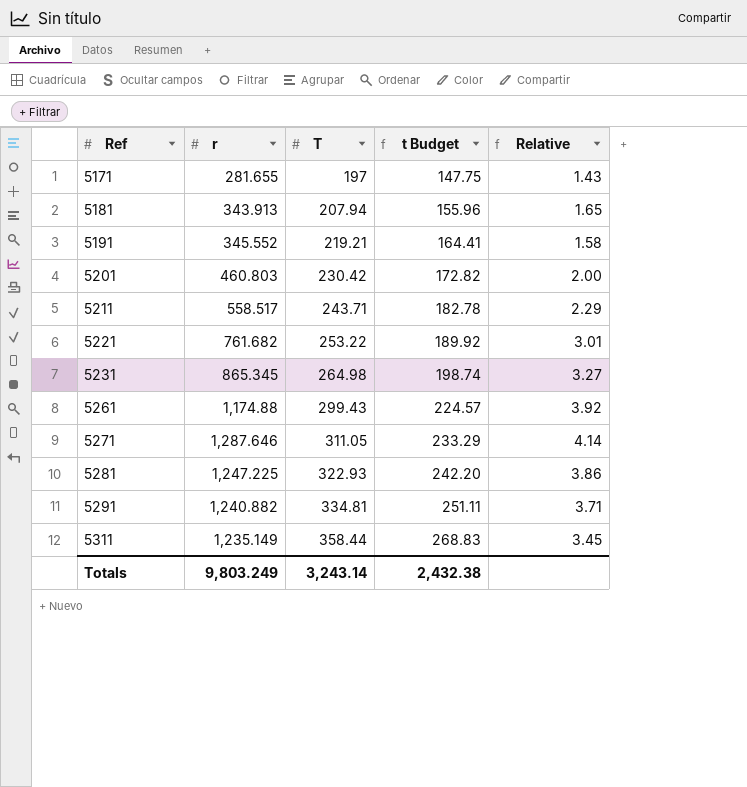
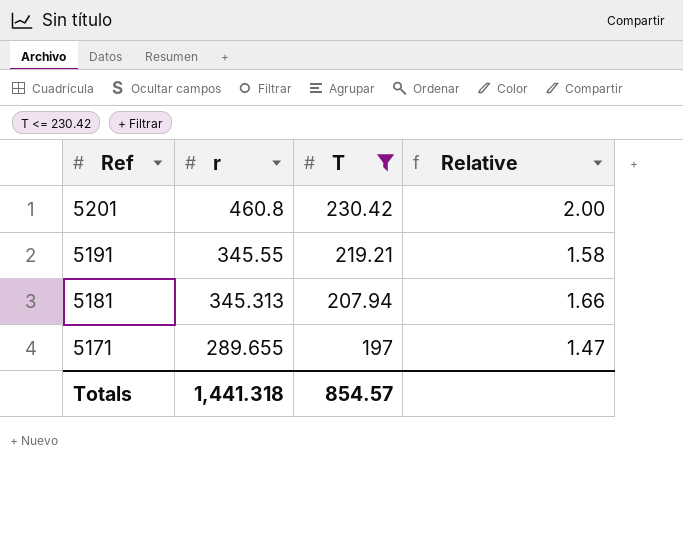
filter: none -> T <= 230.42
row order: Ref ascending -> Ref descending
column t Budget | formula: [T] * 0.75 -> none
5201 | r: 460.803 -> 460.8
5191 | r: 345.552 -> 345.55
5181 | r: 343.913 -> 345.313
5181 | Relative: 1.65 -> 1.66
5171 | r: 281.655 -> 289.655
5171 | Relative: 1.43 -> 1.47
Totals | r: 9,803.249 -> 1,441.318
Totals | T: 3,243.14 -> 854.57

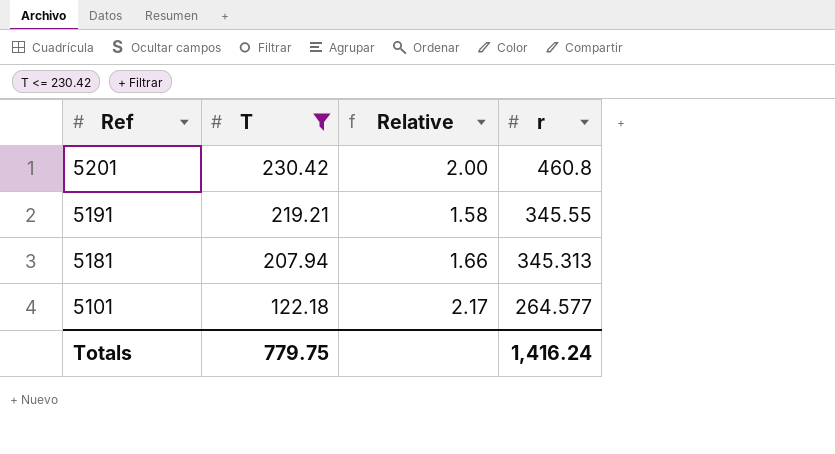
column r | position: 2 -> 4
row 5171: 289.655 | 197 | 1.47 -> none
row 5101: none -> 122.18 | 2.17 | 264.577
Totals | T: 854.57 -> 779.75
Totals | r: 1,441.318 -> 1,416.24

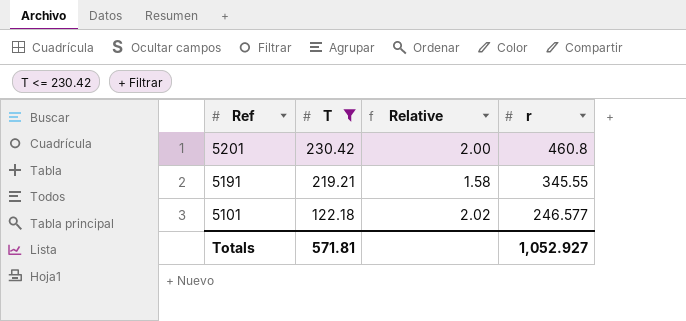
row 5181: 207.94 | 1.66 | 345.313 -> none
5101 | Relative: 2.17 -> 2.02
5101 | r: 264.577 -> 246.577
Totals | T: 779.75 -> 571.81
Totals | r: 1,416.24 -> 1,052.927

